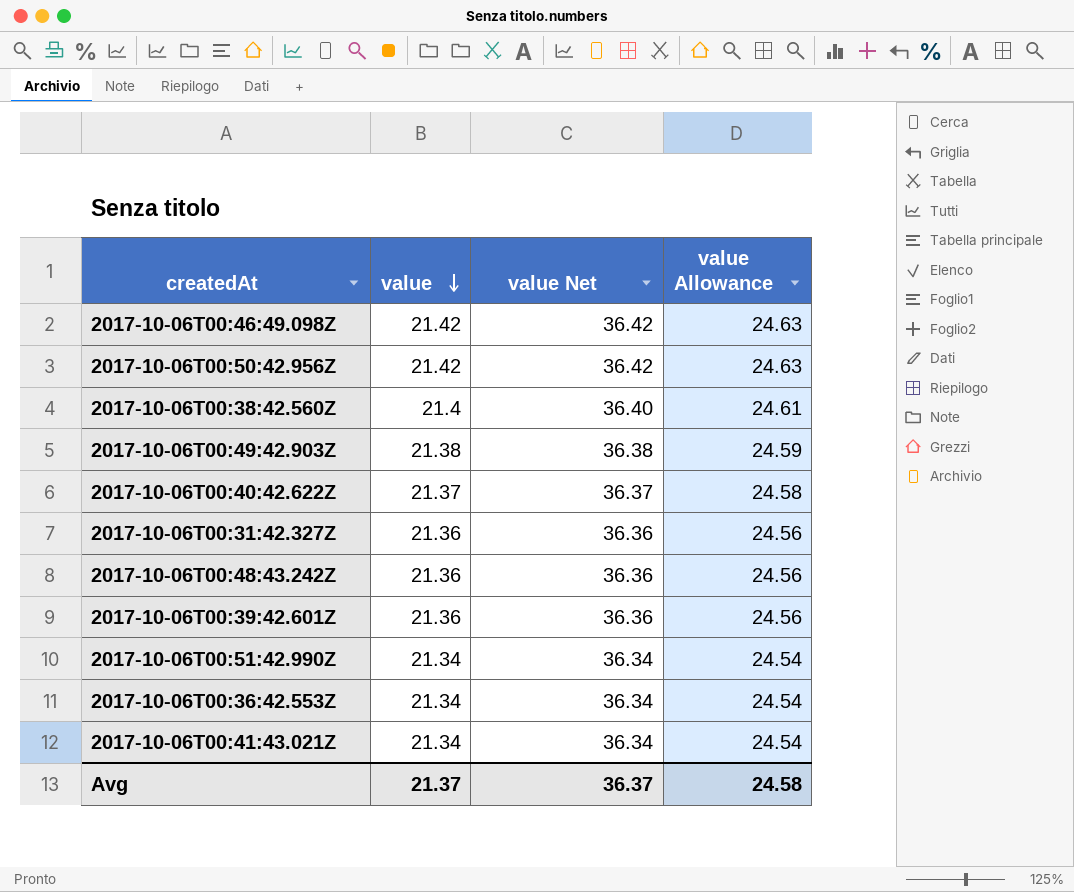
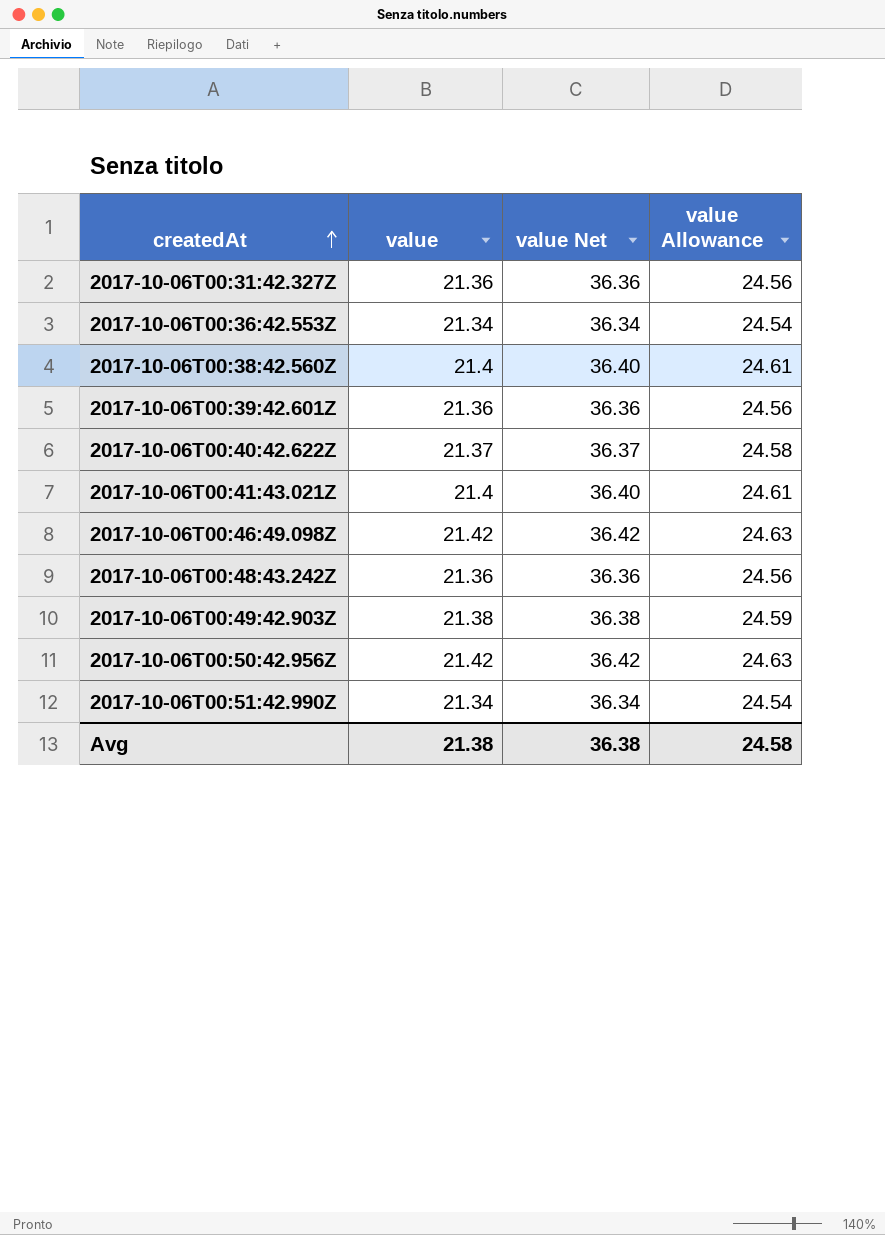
row order: value descending -> createdAt ascending
2017-10-06T00:41:43.021Z | value: 21.34 -> 21.4
2017-10-06T00:41:43.021Z | value Net: 36.34 -> 36.40
2017-10-06T00:41:43.021Z | value Allowance: 24.54 -> 24.61
Avg | value: 21.37 -> 21.38
Avg | value Net: 36.37 -> 36.38

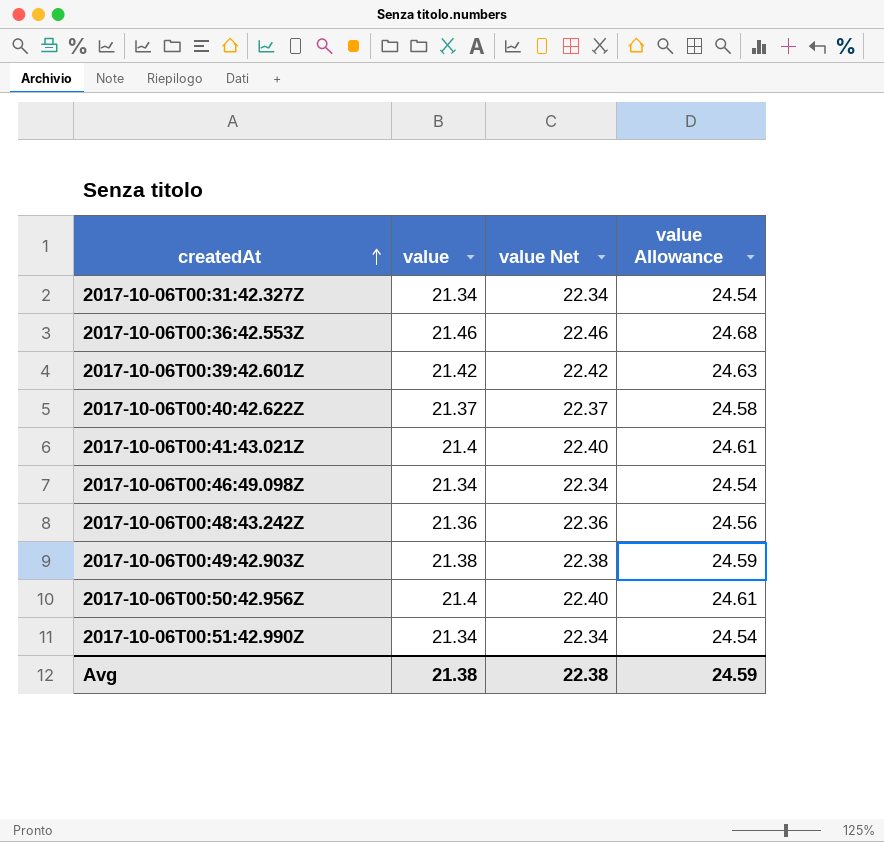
column value Net | formula: [value] + 15 -> [value] + 1
row 2017-10-06T00:38:42.560Z: 21.4 | 36.40 | 24.61 -> none
2017-10-06T00:31:42.327Z | value: 21.36 -> 21.34
2017-10-06T00:31:42.327Z | value Allowance: 24.56 -> 24.54
2017-10-06T00:36:42.553Z | value: 21.34 -> 21.46
2017-10-06T00:36:42.553Z | value Allowance: 24.54 -> 24.68
2017-10-06T00:39:42.601Z | value: 21.36 -> 21.42
2017-10-06T00:39:42.601Z | value Allowance: 24.56 -> 24.63
2017-10-06T00:46:49.098Z | value: 21.42 -> 21.34
2017-10-06T00:46:49.098Z | value Allowance: 24.63 -> 24.54
2017-10-06T00:50:42.956Z | value: 21.42 -> 21.4
2017-10-06T00:50:42.956Z | value Allowance: 24.63 -> 24.61
Avg | value Net: 36.38 -> 22.38
Avg | value Allowance: 24.58 -> 24.59

